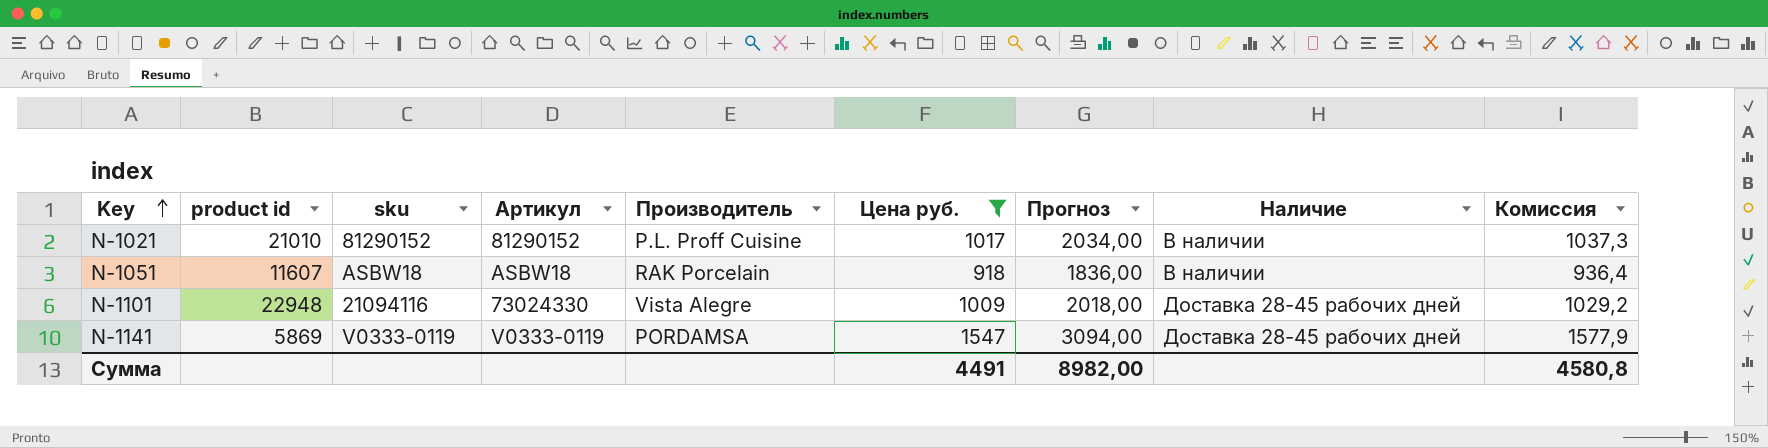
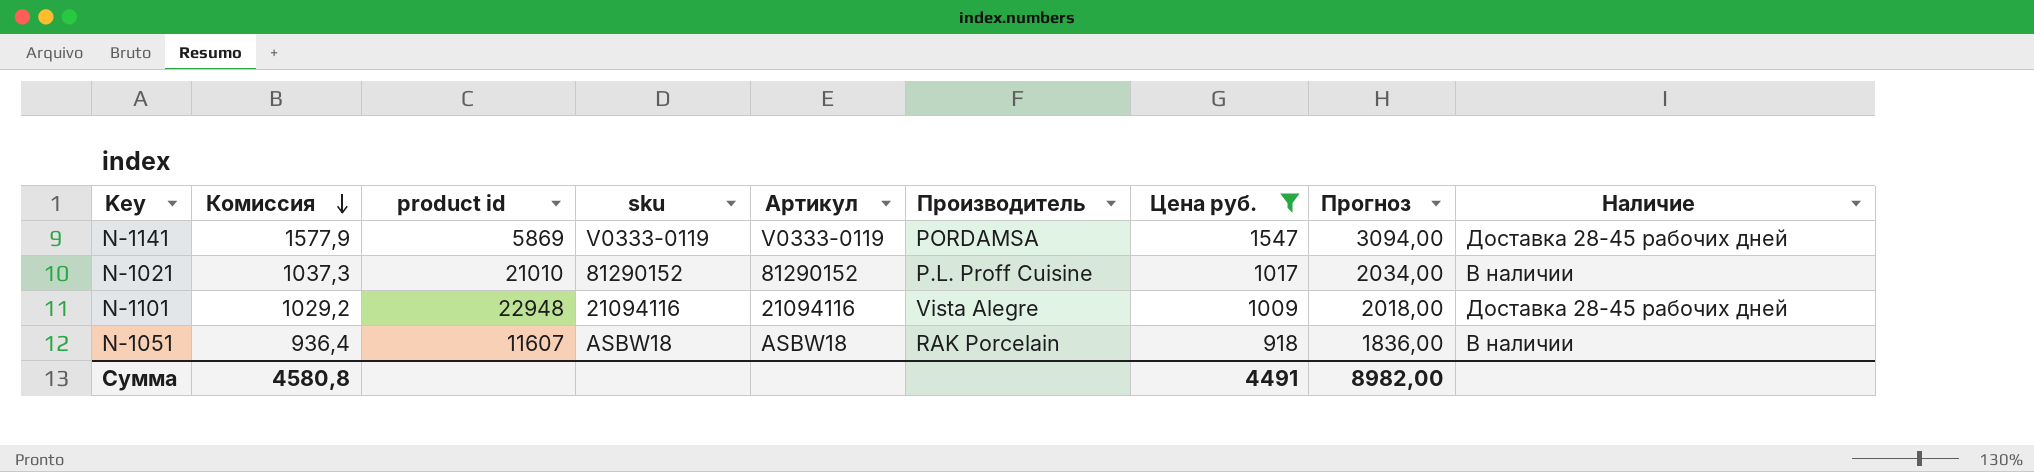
row order: Key ascending -> Комиссия descending
column Комиссия | position: 9 -> 2
N-1101 | Артикул: 73024330 -> 21094116

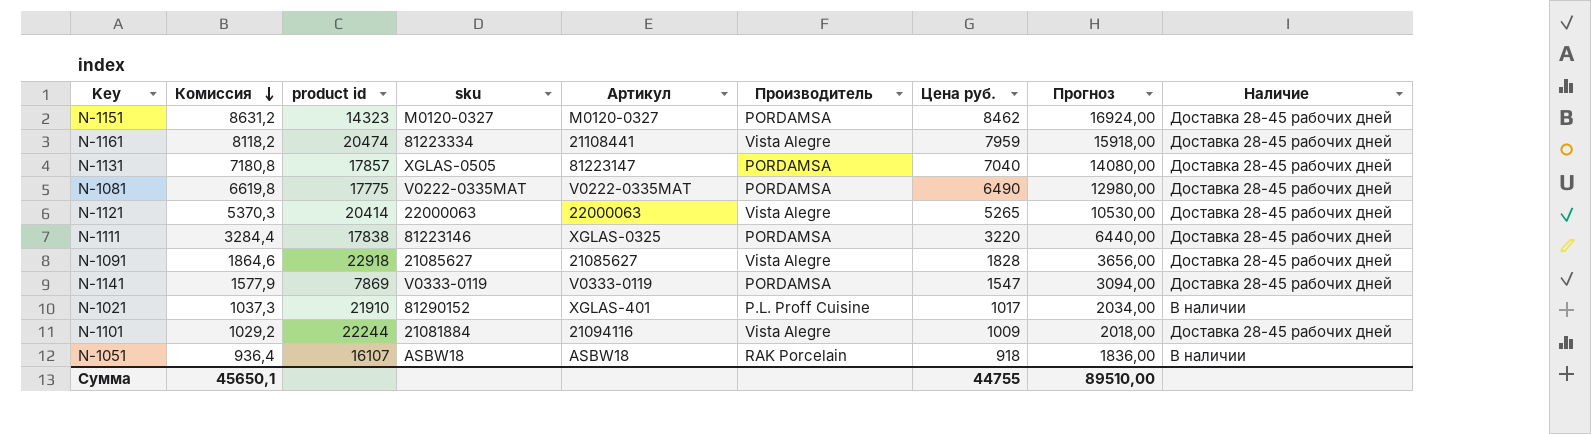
filter: Цена руб. <= 1547 -> none
N-1141 | product id: 5869 -> 7869
N-1021 | product id: 21010 -> 21910
N-1021 | Артикул: 81290152 -> XGLAS-401
N-1101 | product id: 22948 -> 22244
N-1101 | sku: 21094116 -> 21081884
N-1051 | product id: 11607 -> 16107
Сумма | Комиссия: 4580,8 -> 45650,1
Сумма | Цена руб.: 4491 -> 44755
Сумма | Прогноз: 8982,00 -> 89510,00

